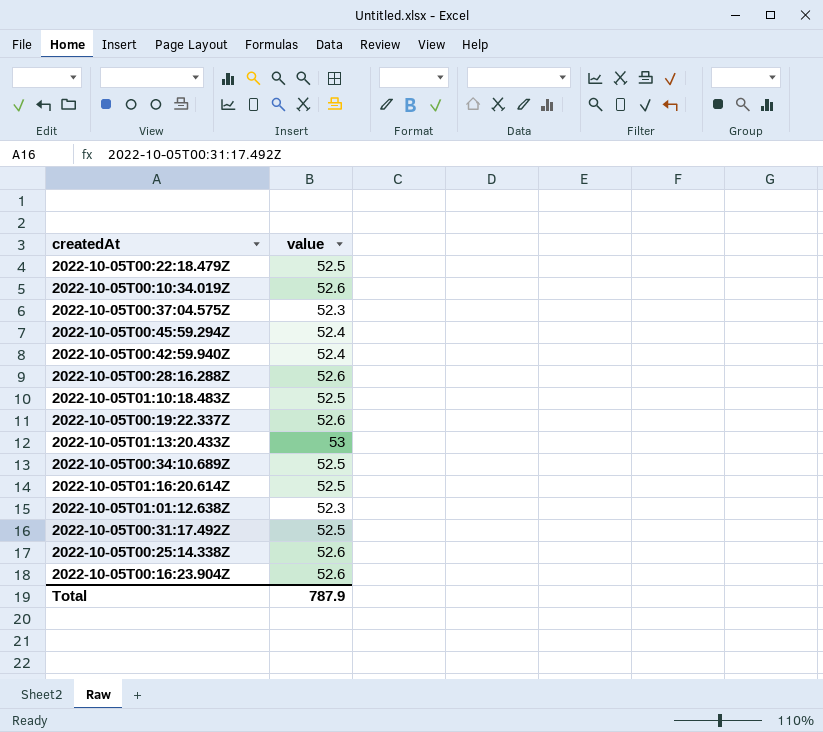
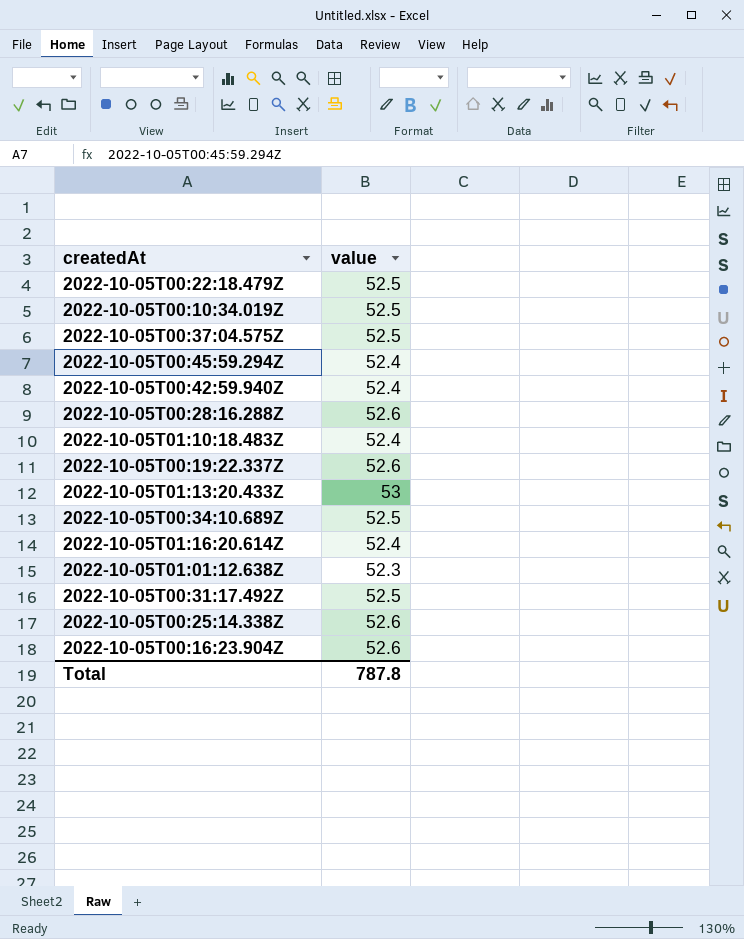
2022-10-05T00:10:34.019Z | value: 52.6 -> 52.5
2022-10-05T00:37:04.575Z | value: 52.3 -> 52.5
2022-10-05T01:10:18.483Z | value: 52.5 -> 52.4
2022-10-05T01:16:20.614Z | value: 52.5 -> 52.4
Total | value: 787.9 -> 787.8

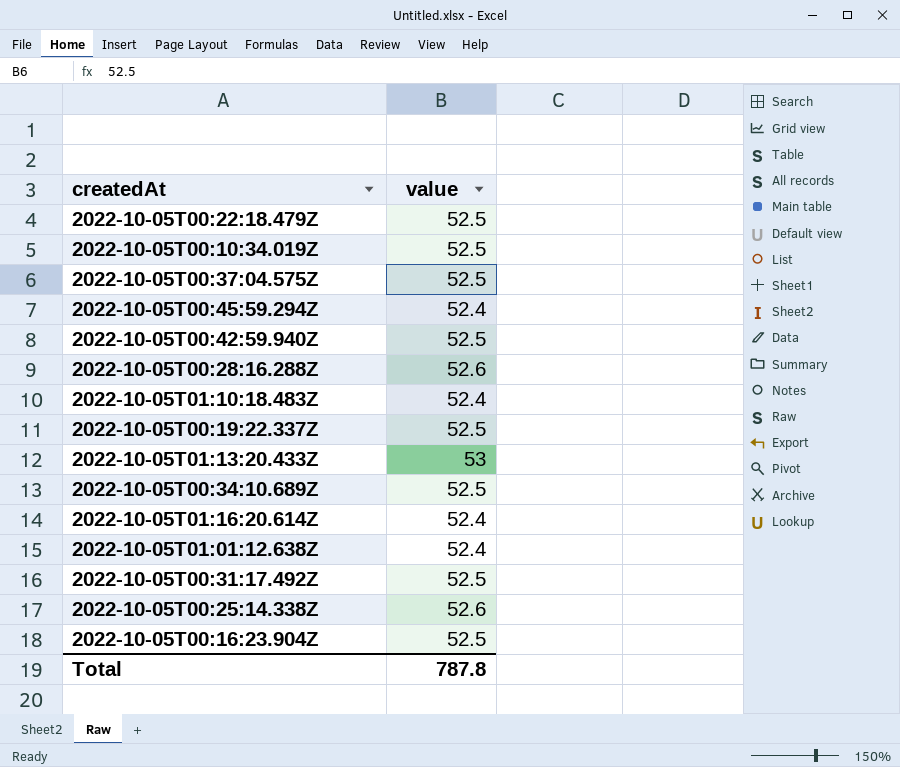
2022-10-05T00:42:59.940Z | value: 52.4 -> 52.5
2022-10-05T00:19:22.337Z | value: 52.6 -> 52.5
2022-10-05T01:01:12.638Z | value: 52.3 -> 52.4
2022-10-05T00:16:23.904Z | value: 52.6 -> 52.5

